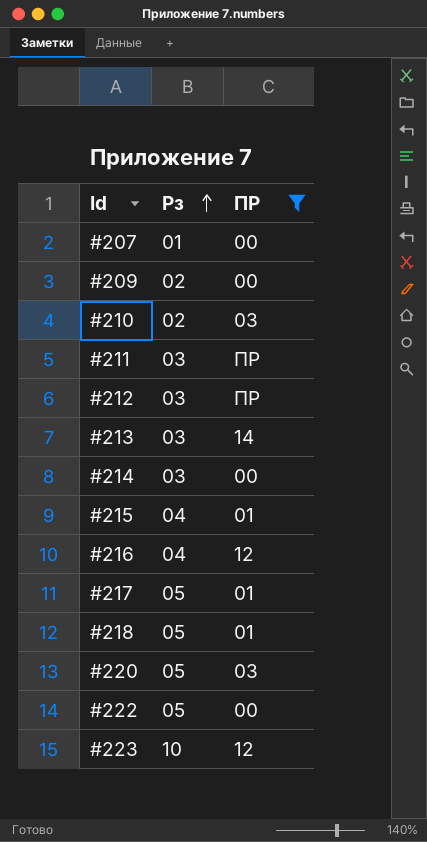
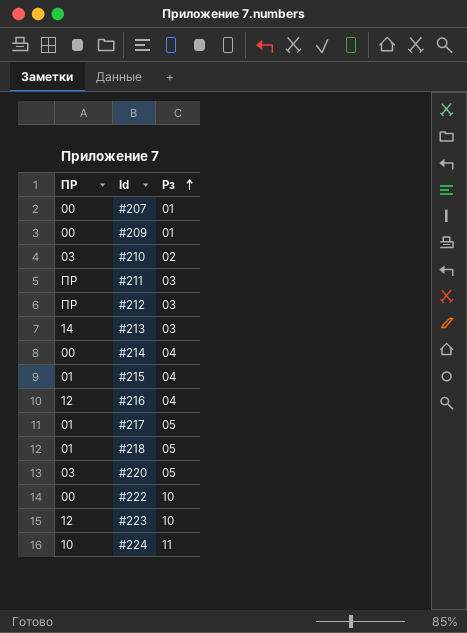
filter: ПР != 10 -> none
column ПР | position: 3 -> 1
#209 | Рз: 02 -> 01
#214 | Рз: 03 -> 04
#222 | Рз: 05 -> 10

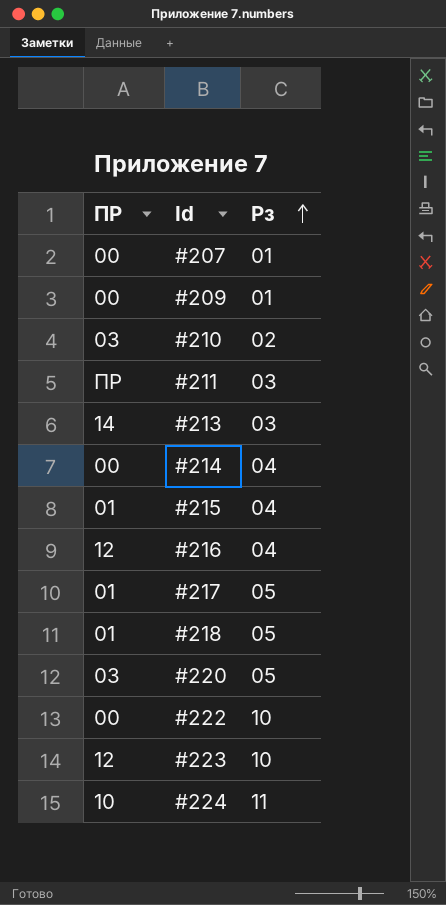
row #212: ПР | 03 -> none

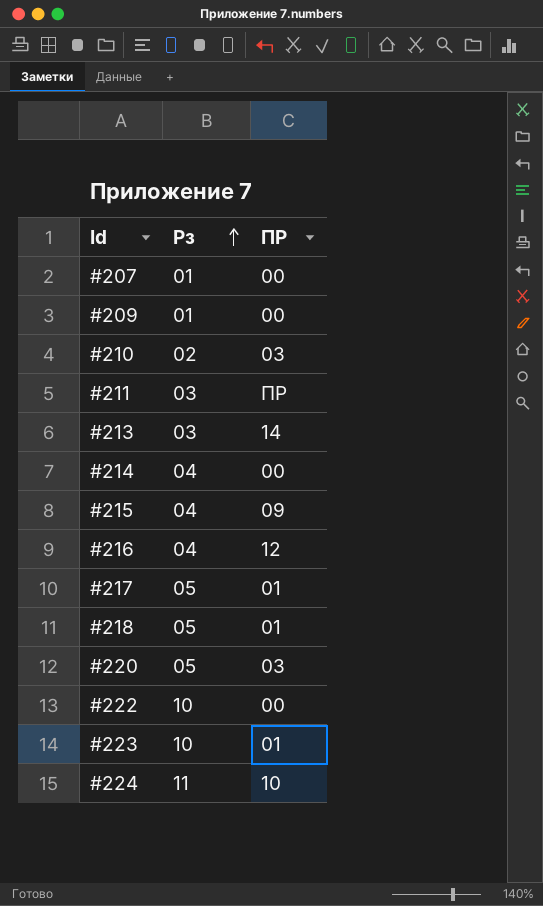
column ПР | position: 1 -> 3
#215 | ПР: 01 -> 09
#223 | ПР: 12 -> 01

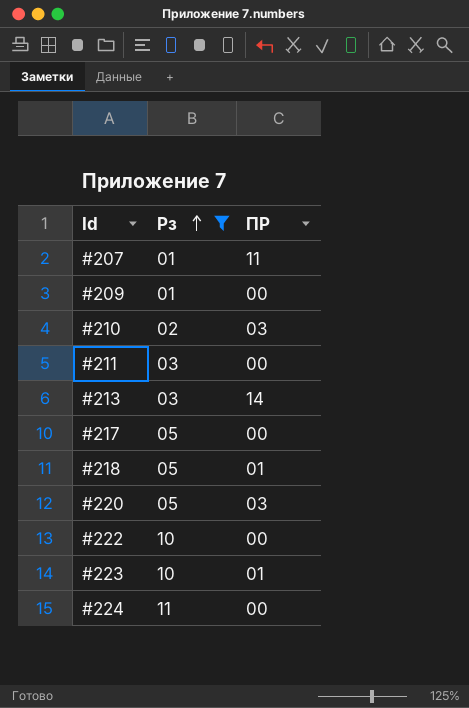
filter: none -> Рз != 04
#207 | ПР: 00 -> 11
#211 | ПР: ПР -> 00
#217 | ПР: 01 -> 00
#224 | ПР: 10 -> 00

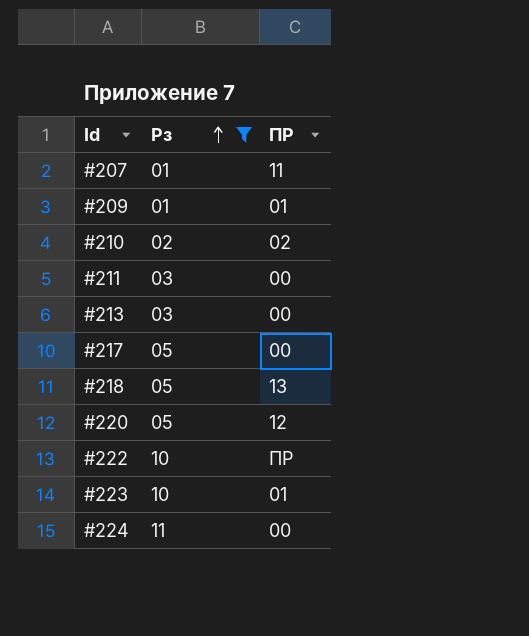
#209 | ПР: 00 -> 01
#210 | ПР: 03 -> 02
#213 | ПР: 14 -> 00
#218 | ПР: 01 -> 13
#220 | ПР: 03 -> 12
#222 | ПР: 00 -> ПР

